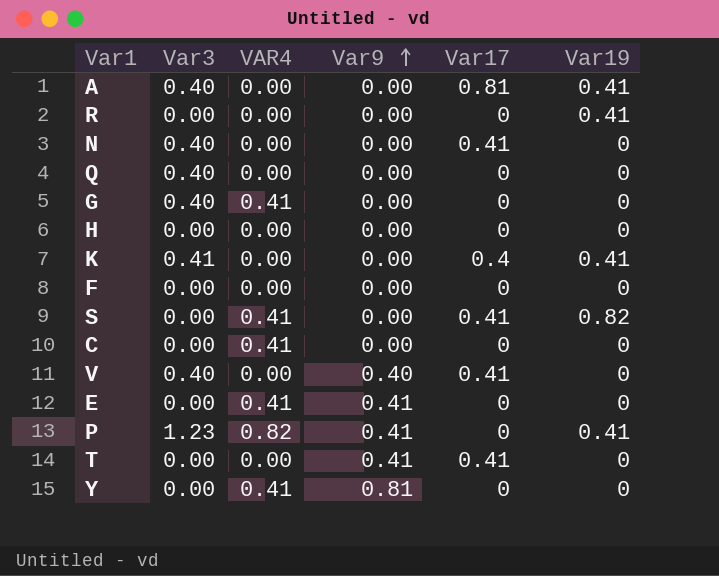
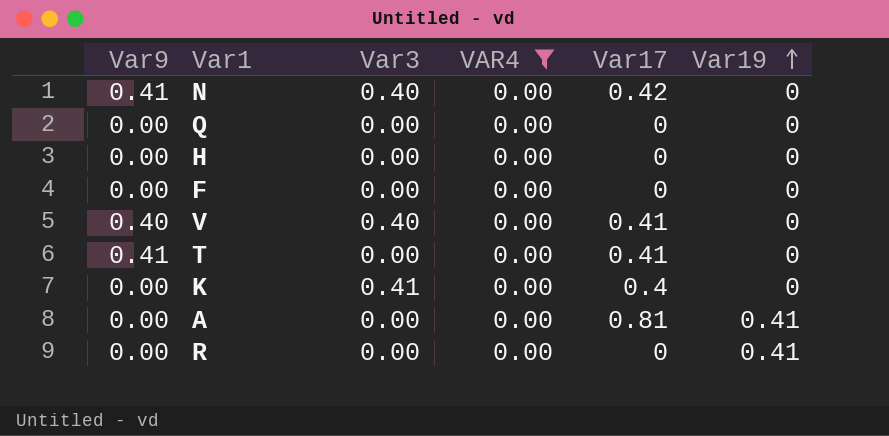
filter: none -> VAR4 = 0.00
row order: Var9 ascending -> Var19 ascending
column Var9 | position: 4 -> 1
N | Var9: 0.00 -> 0.41
N | Var17: 0.41 -> 0.42
Q | Var3: 0.40 -> 0.00
K | Var19: 0.41 -> 0
A | Var3: 0.40 -> 0.00

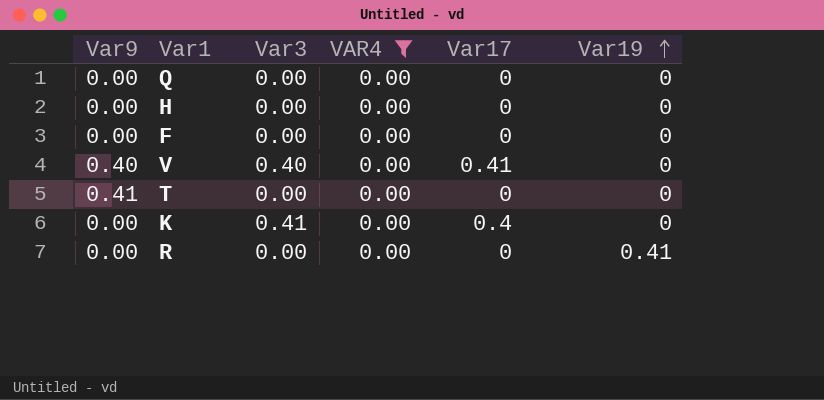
row N: 0.41 | 0.40 | 0.00 | 0.42 | 0 -> none
row A: 0.00 | 0.00 | 0.00 | 0.81 | 0.41 -> none
T | Var17: 0.41 -> 0

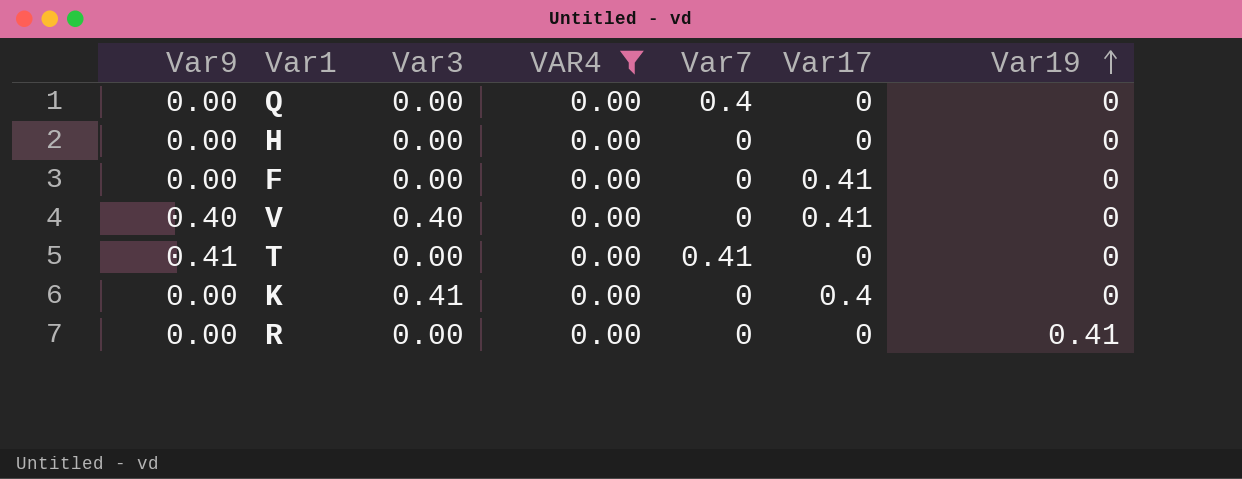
column Var7 | position: none -> 5
F | Var17: 0 -> 0.41

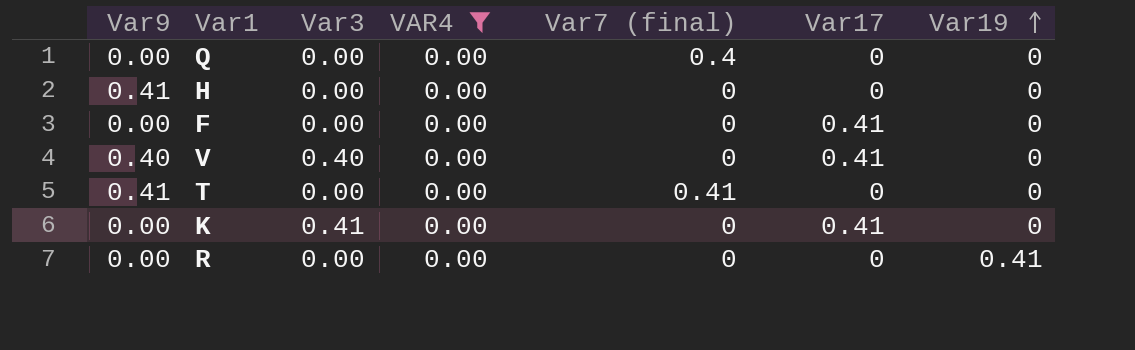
column name: Var7 -> Var7 (final)
H | Var9: 0.00 -> 0.41
K | Var17: 0.4 -> 0.41

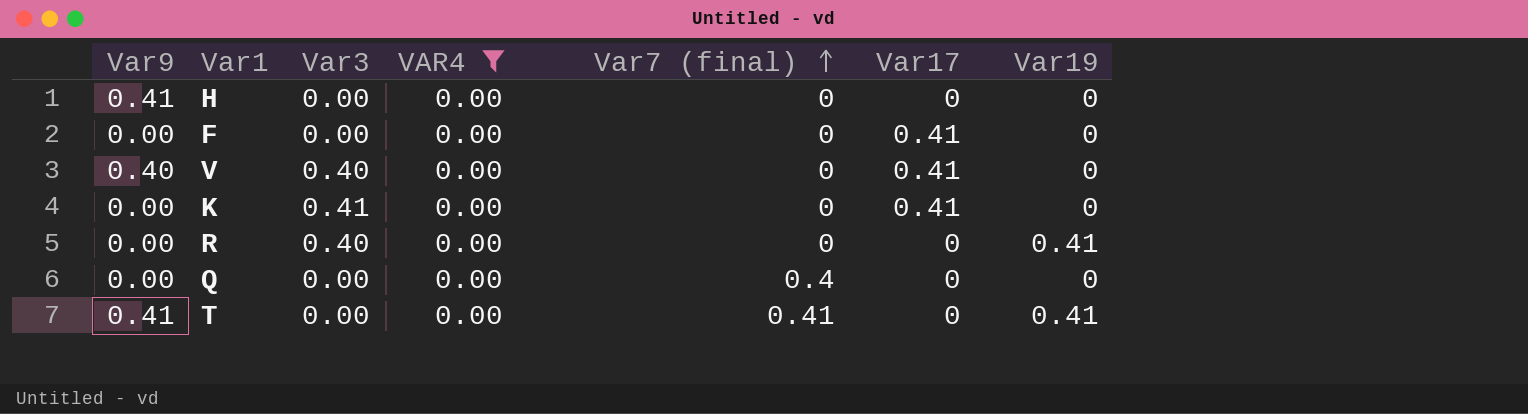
row order: Var19 ascending -> Var7 (final) ascending
R | Var3: 0.00 -> 0.40
T | Var19: 0 -> 0.41

